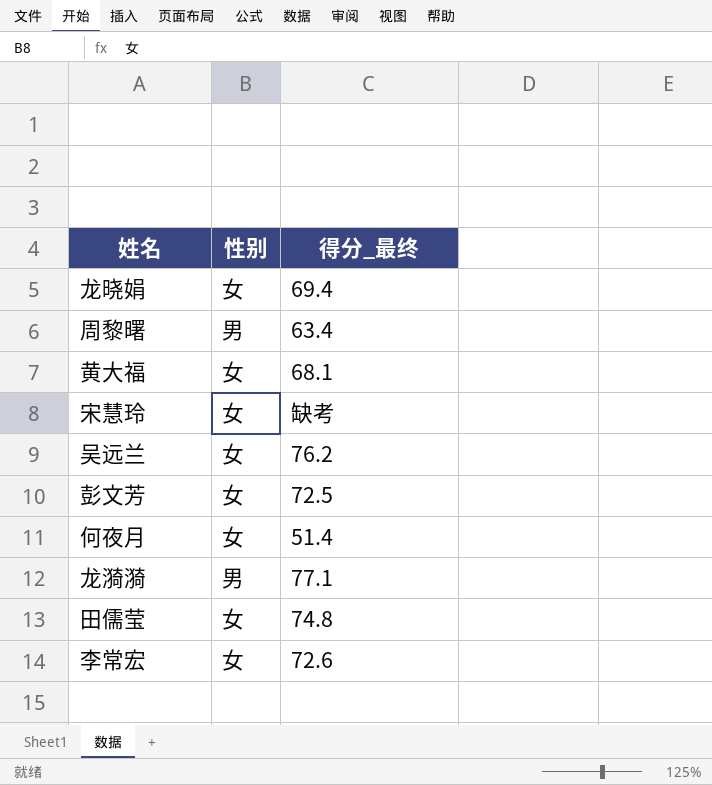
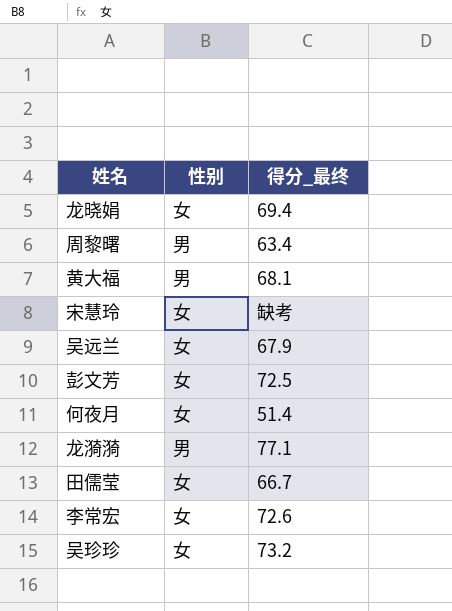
黄大福 | 性别: 女 -> 男
吴远兰 | 得分_最终: 76.2 -> 67.9
田儒莹 | 得分_最终: 74.8 -> 66.7
row 吴珍珍: none -> 女 | 73.2

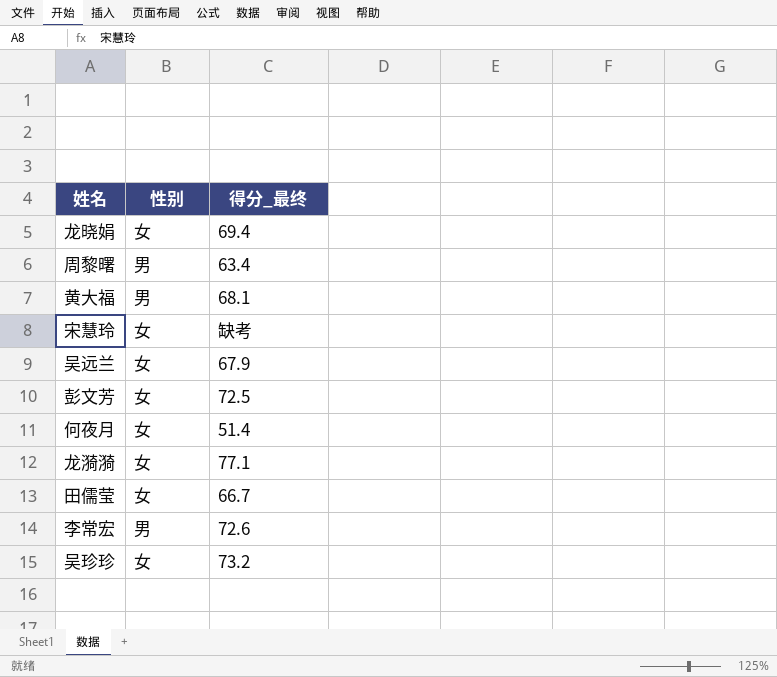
龙漪漪 | 性别: 男 -> 女
李常宏 | 性别: 女 -> 男

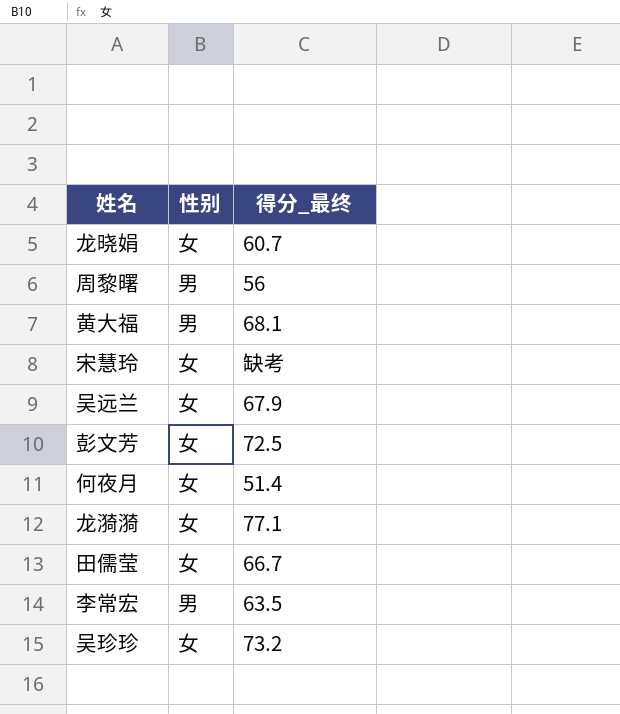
龙晓娟 | 得分_最终: 69.4 -> 60.7
周黎曙 | 得分_最终: 63.4 -> 56
李常宏 | 得分_最终: 72.6 -> 63.5

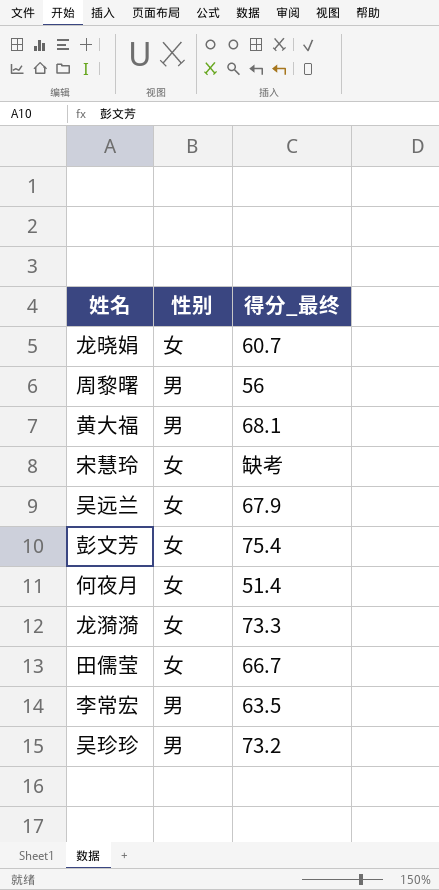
彭文芳 | 得分_最终: 72.5 -> 75.4
龙漪漪 | 得分_最终: 77.1 -> 73.3
吴珍珍 | 性别: 女 -> 男

